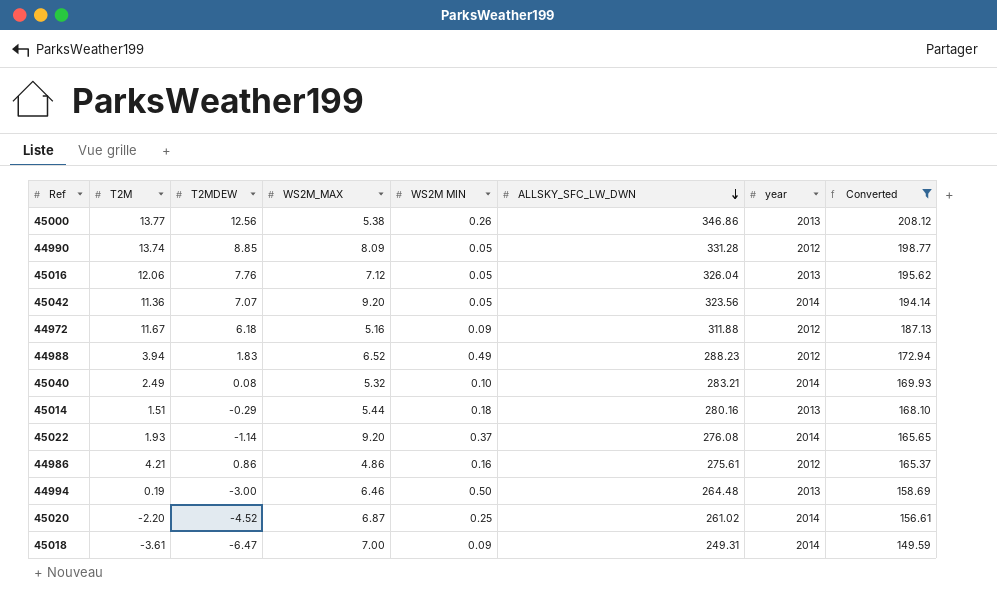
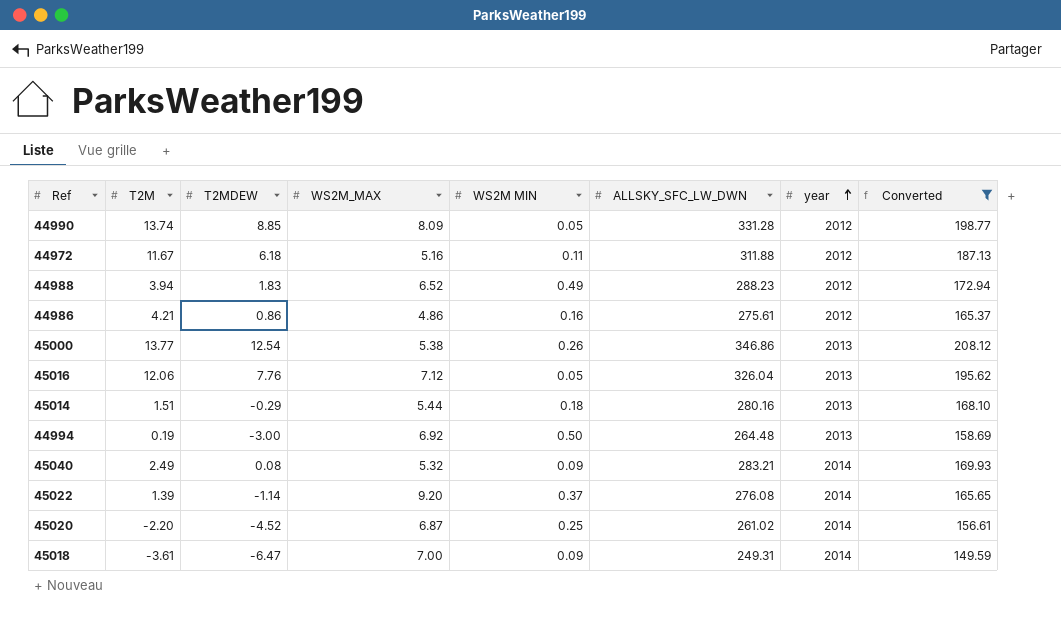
row order: ALLSKY_SFC_LW_DWN descending -> year ascending
row 45042: 11.36 | 7.07 | 9.20 | 0.05 | 323.56 | 2014 | 194.14 -> none
44972 | WS2M MIN: 0.09 -> 0.11
45000 | T2MDEW: 12.56 -> 12.54
44994 | WS2M_MAX: 6.46 -> 6.92
45040 | WS2M MIN: 0.10 -> 0.09
45022 | T2M: 1.93 -> 1.39

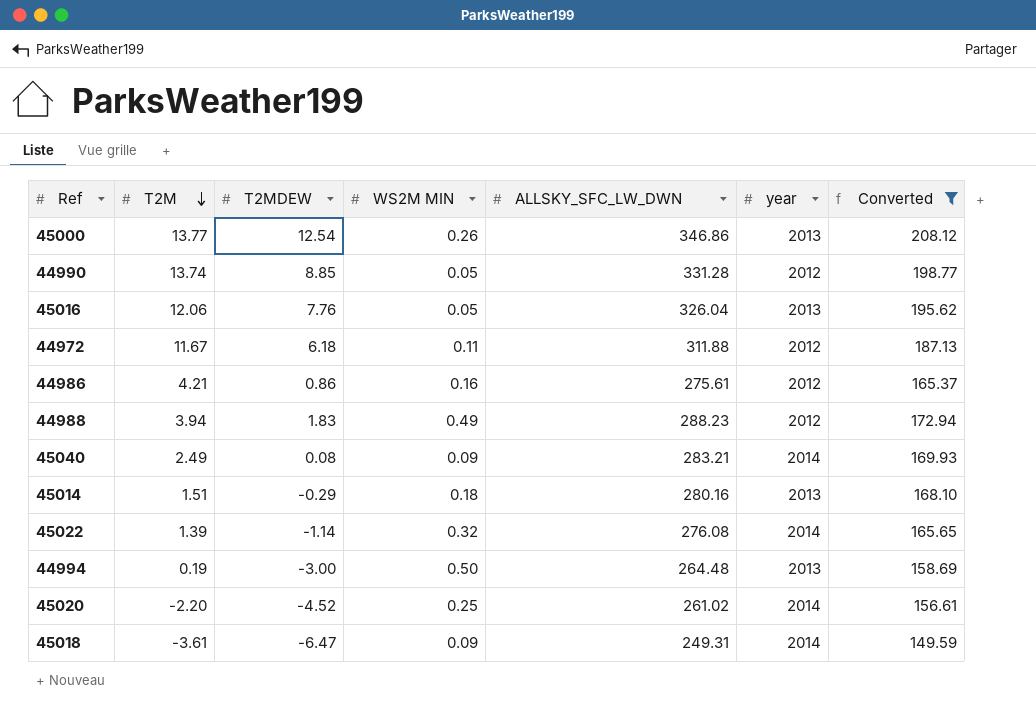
row order: year ascending -> T2M descending
column WS2M_MAX | position: 4 -> none
45022 | WS2M MIN: 0.37 -> 0.32

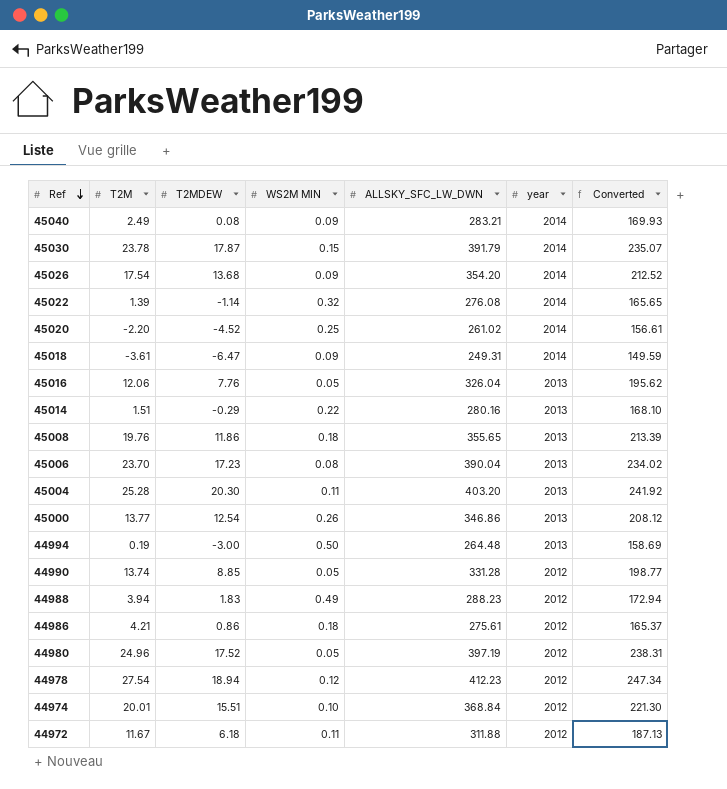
filter: Converted <= 208.12 -> none
row order: T2M descending -> Ref descending
45014 | WS2M MIN: 0.18 -> 0.22
44986 | WS2M MIN: 0.16 -> 0.18

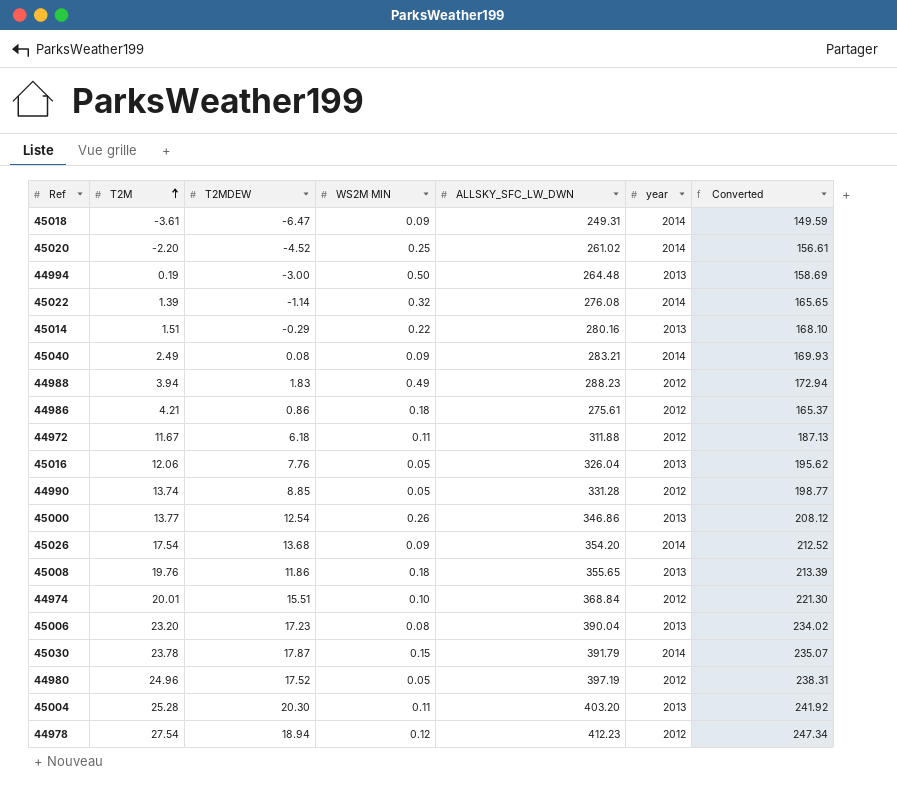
row order: Ref descending -> T2M ascending
45006 | T2M: 23.70 -> 23.20

